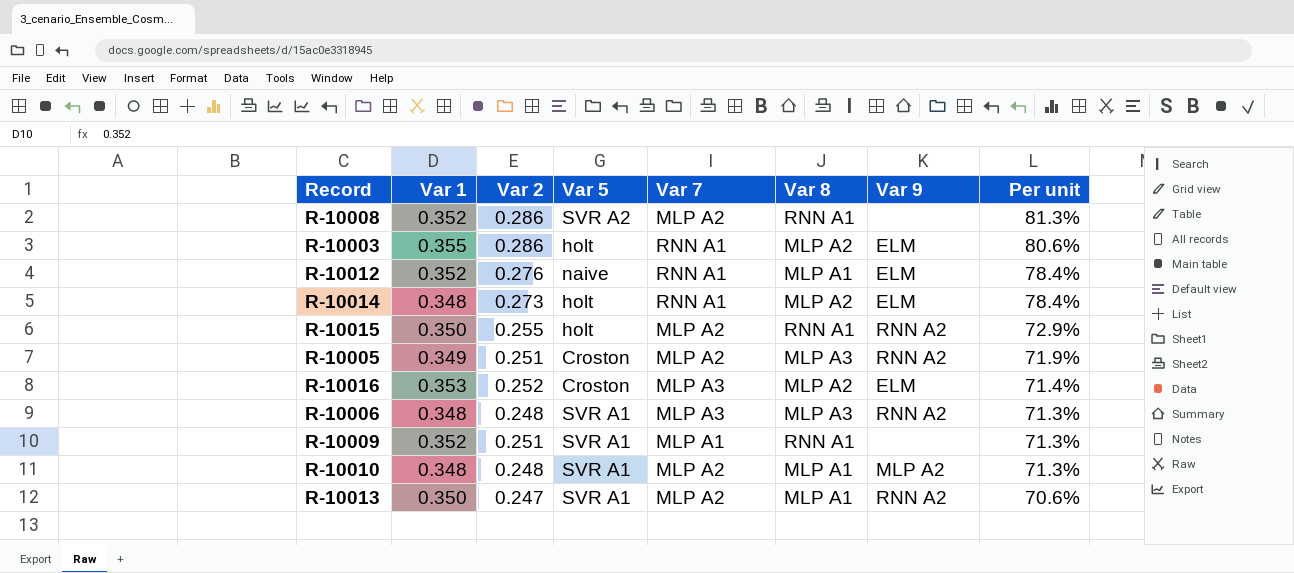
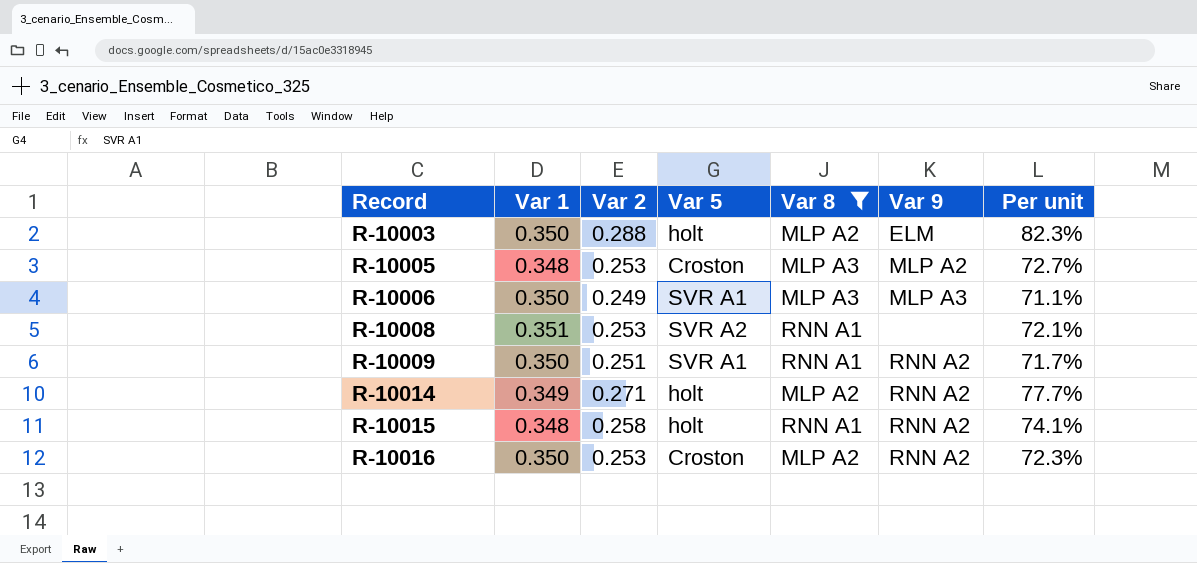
filter: none -> Var 8 != MLP A1
row order: Per unit descending -> Record ascending
column Var 7 | position: 5 -> none
R-10003 | Var 1: 0.355 -> 0.350
R-10003 | Var 2: 0.286 -> 0.288
R-10003 | Per unit: 80.6% -> 82.3%
R-10005 | Var 1: 0.349 -> 0.348
R-10005 | Var 2: 0.251 -> 0.253
R-10005 | Var 9: RNN A2 -> MLP A2
R-10005 | Per unit: 71.9% -> 72.7%
R-10006 | Var 1: 0.348 -> 0.350
R-10006 | Var 2: 0.248 -> 0.249
R-10006 | Var 9: RNN A2 -> MLP A3
R-10006 | Per unit: 71.3% -> 71.1%
R-10008 | Var 1: 0.352 -> 0.351
R-10008 | Var 2: 0.286 -> 0.253
R-10008 | Per unit: 81.3% -> 72.1%
R-10009 | Var 1: 0.352 -> 0.350
R-10009 | Var 9: none -> RNN A2
R-10009 | Per unit: 71.3% -> 71.7%
R-10014 | Var 1: 0.348 -> 0.349
R-10014 | Var 2: 0.273 -> 0.271
R-10014 | Var 9: ELM -> RNN A2
R-10014 | Per unit: 78.4% -> 77.7%
R-10015 | Var 1: 0.350 -> 0.348
R-10015 | Var 2: 0.255 -> 0.258
R-10015 | Per unit: 72.9% -> 74.1%
R-10016 | Var 1: 0.353 -> 0.350
R-10016 | Var 2: 0.252 -> 0.253
R-10016 | Var 9: ELM -> RNN A2
R-10016 | Per unit: 71.4% -> 72.3%

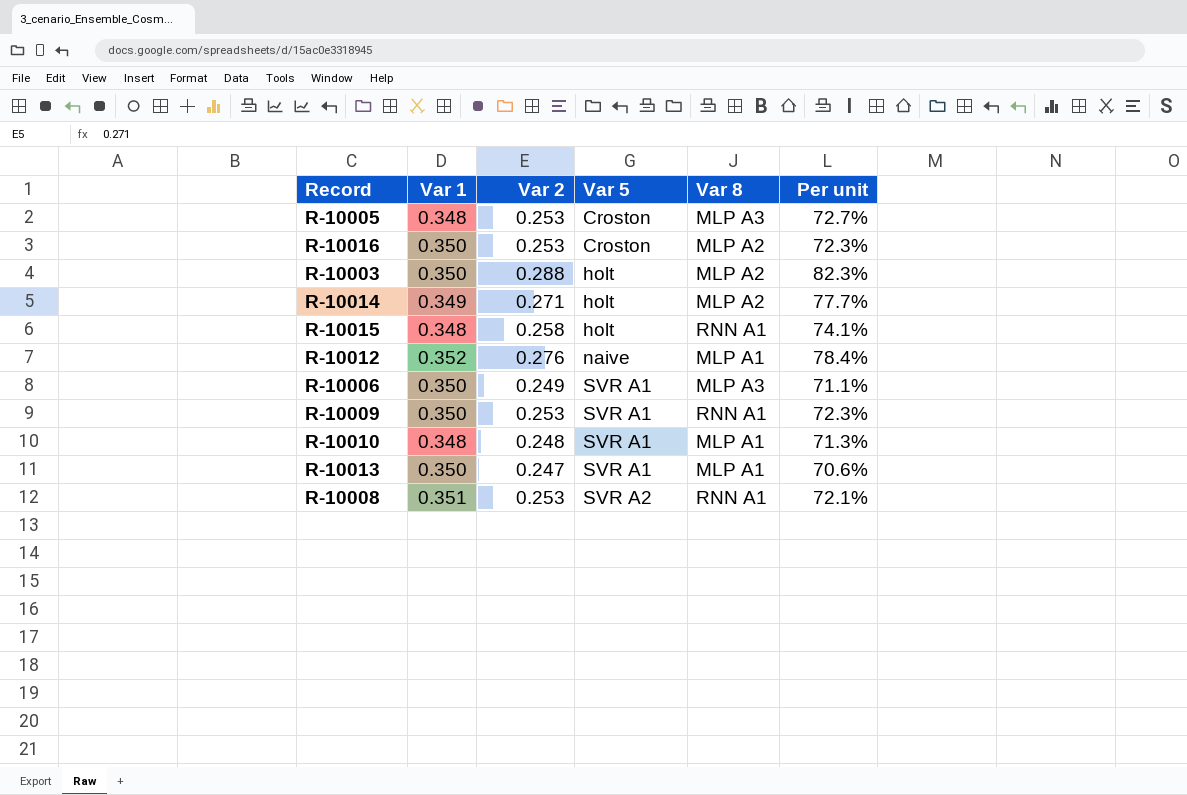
filter: Var 8 != MLP A1 -> none
row order: Record ascending -> Var 5 ascending
column Var 9 | position: 6 -> none
R-10009 | Var 2: 0.251 -> 0.253
R-10009 | Per unit: 71.7% -> 72.3%

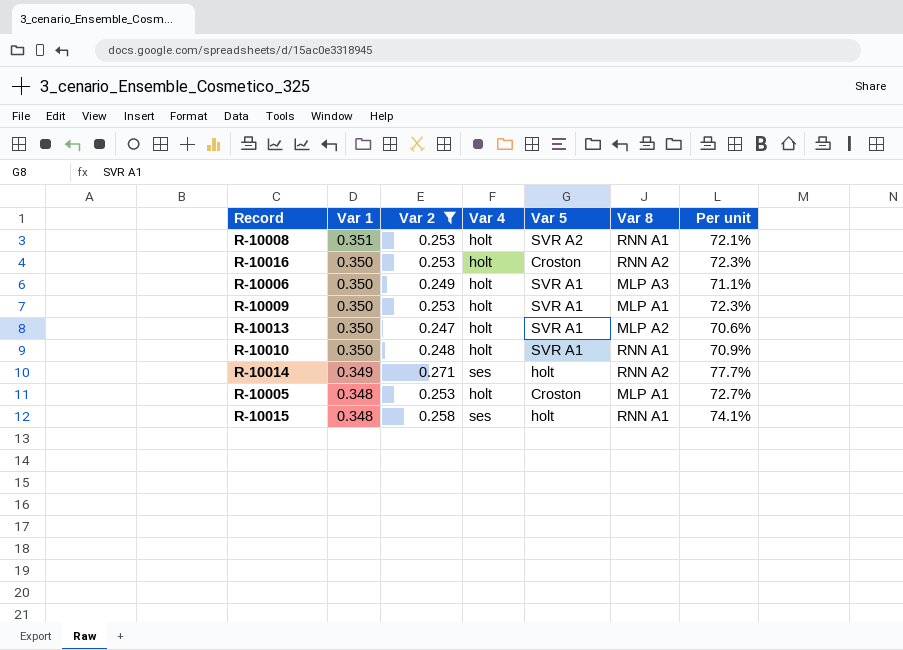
filter: none -> Var 2 <= 0.271
row order: Var 5 ascending -> Var 1 descending
column Var 4 | position: none -> 4
R-10016 | Var 8: MLP A2 -> RNN A2
R-10009 | Var 8: RNN A1 -> MLP A1
R-10013 | Var 8: MLP A1 -> MLP A2
R-10010 | Var 1: 0.348 -> 0.350
R-10010 | Var 8: MLP A1 -> RNN A1
R-10010 | Per unit: 71.3% -> 70.9%
R-10014 | Var 8: MLP A2 -> RNN A2
R-10005 | Var 8: MLP A3 -> MLP A1

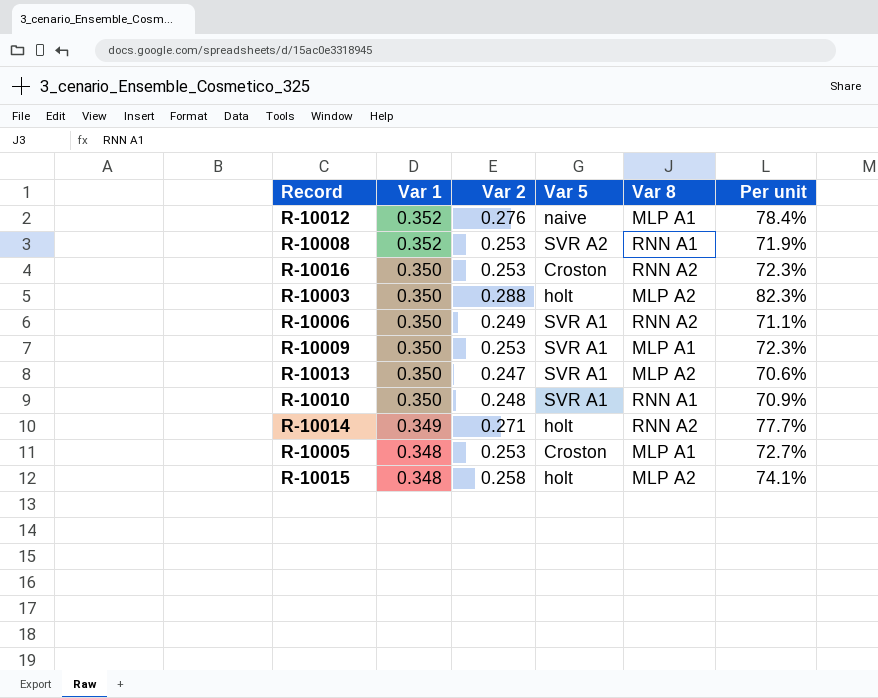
filter: Var 2 <= 0.271 -> none
column Var 4 | position: 4 -> none
R-10008 | Var 1: 0.351 -> 0.352
R-10008 | Per unit: 72.1% -> 71.9%
R-10006 | Var 8: MLP A3 -> RNN A2
R-10015 | Var 8: RNN A1 -> MLP A2

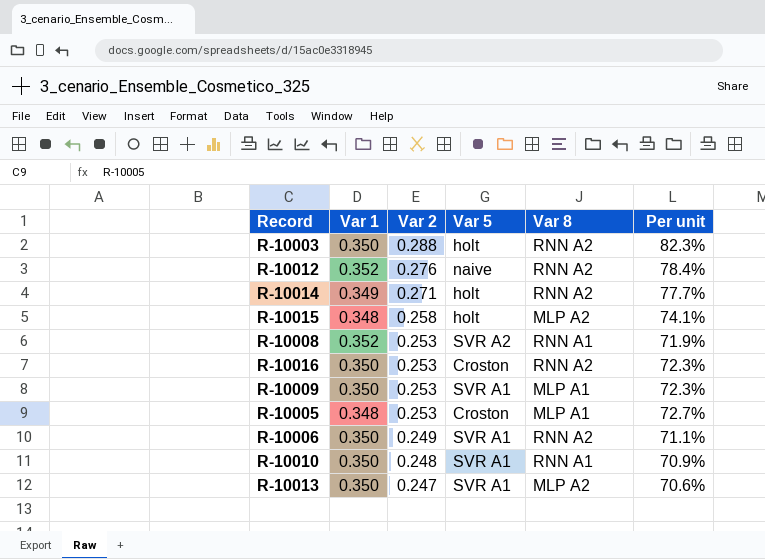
row order: Var 1 descending -> Var 2 descending
R-10003 | Var 8: MLP A2 -> RNN A2
R-10012 | Var 8: MLP A1 -> RNN A2

